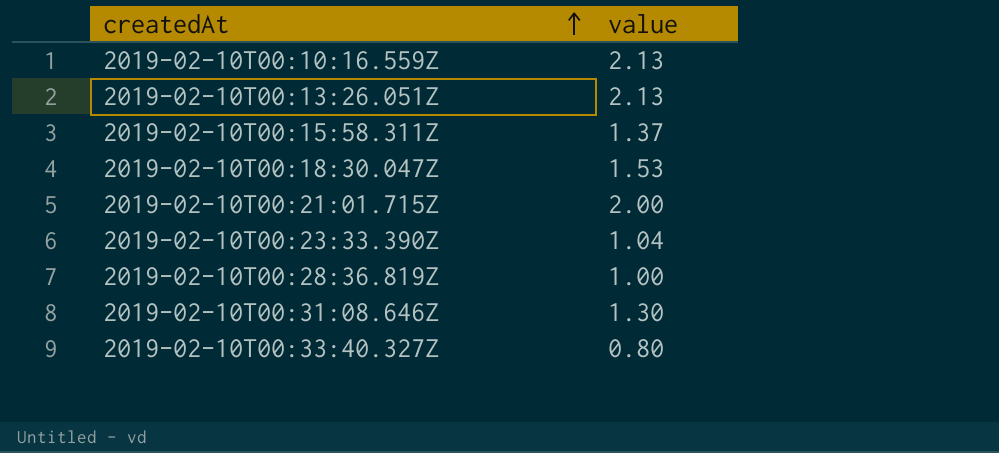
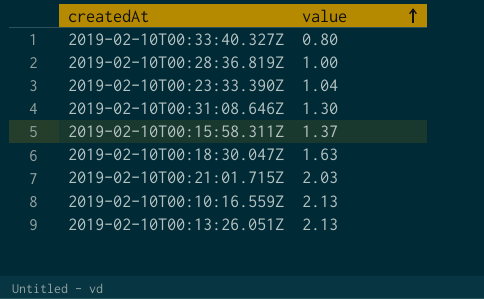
row order: createdAt ascending -> value ascending
2019-02-10T00:18:30.047Z | value: 1.53 -> 1.63
2019-02-10T00:21:01.715Z | value: 2.00 -> 2.03

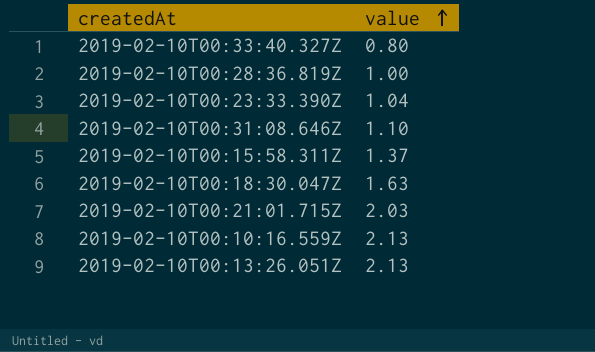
2019-02-10T00:31:08.646Z | value: 1.30 -> 1.10

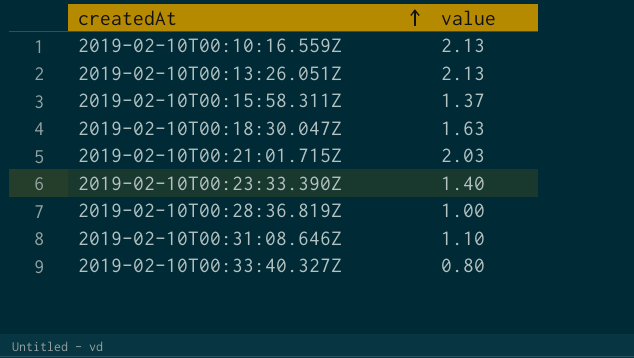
row order: value ascending -> createdAt ascending
2019-02-10T00:23:33.390Z | value: 1.04 -> 1.40

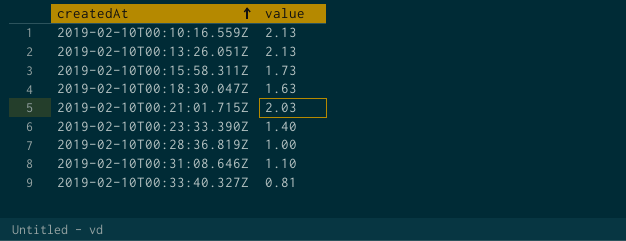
2019-02-10T00:15:58.311Z | value: 1.37 -> 1.73
2019-02-10T00:33:40.327Z | value: 0.80 -> 0.81

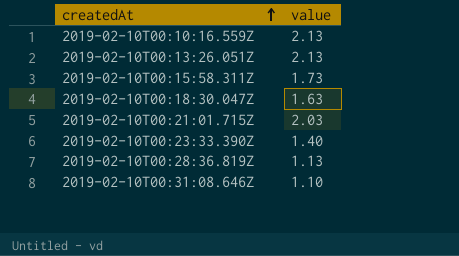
row 2019-02-10T00:33:40.327Z: 0.81 -> none
2019-02-10T00:28:36.819Z | value: 1.00 -> 1.13

